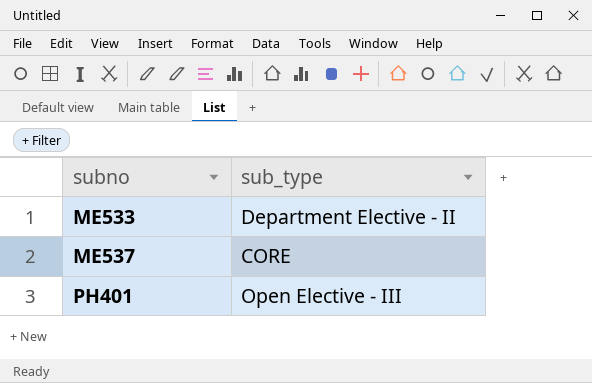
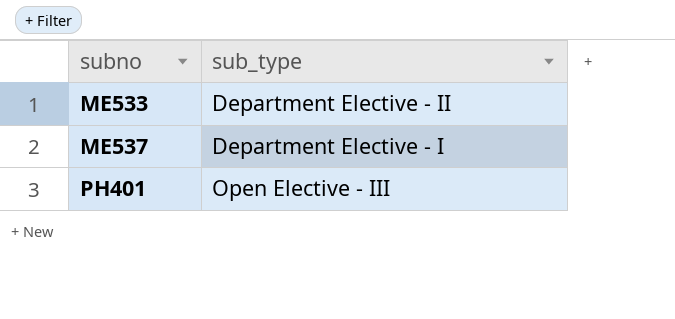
ME537 | sub_type: CORE -> Department Elective - I

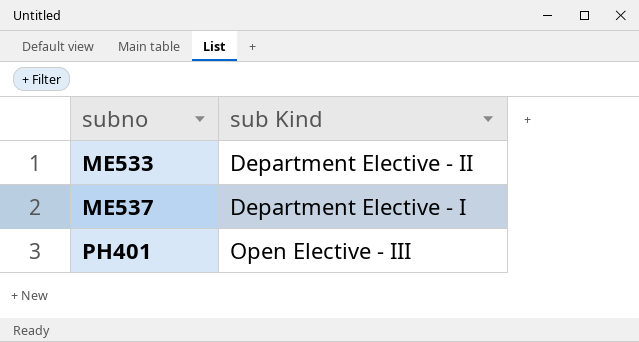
column name: sub_type -> sub Kind

